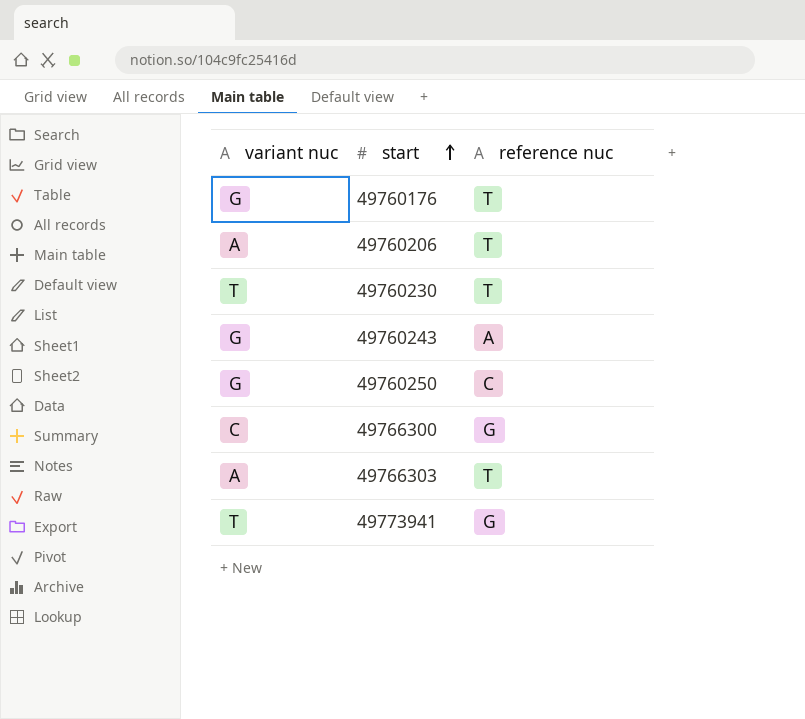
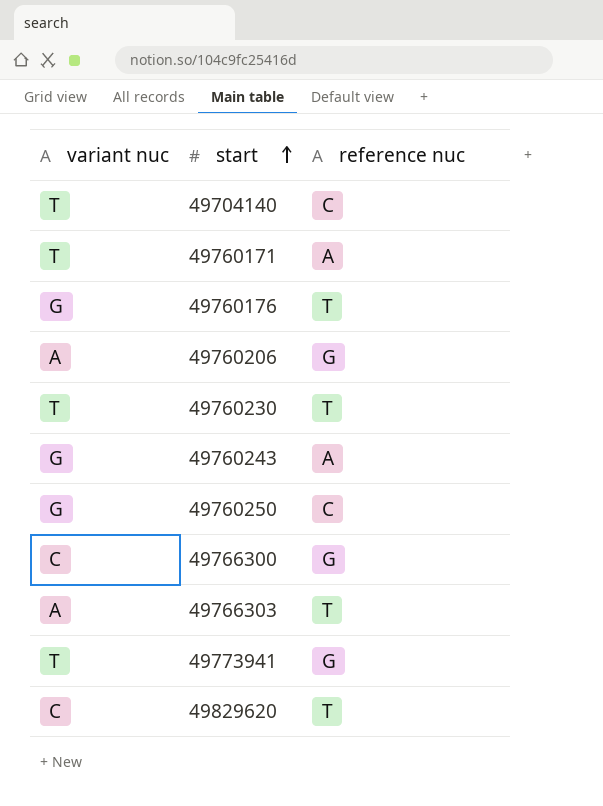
row 49704140: none -> T | C
row 49760171: none -> T | A
49760206 | reference nuc: T -> G
row 49829620: none -> C | T

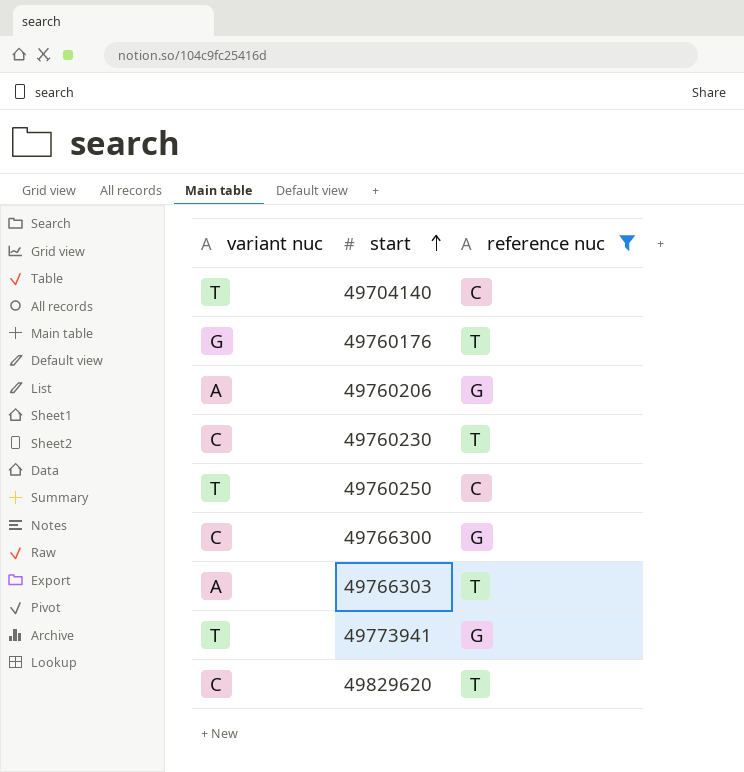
filter: none -> reference nuc != A
49760230 | variant nuc: T -> C
49760250 | variant nuc: G -> T

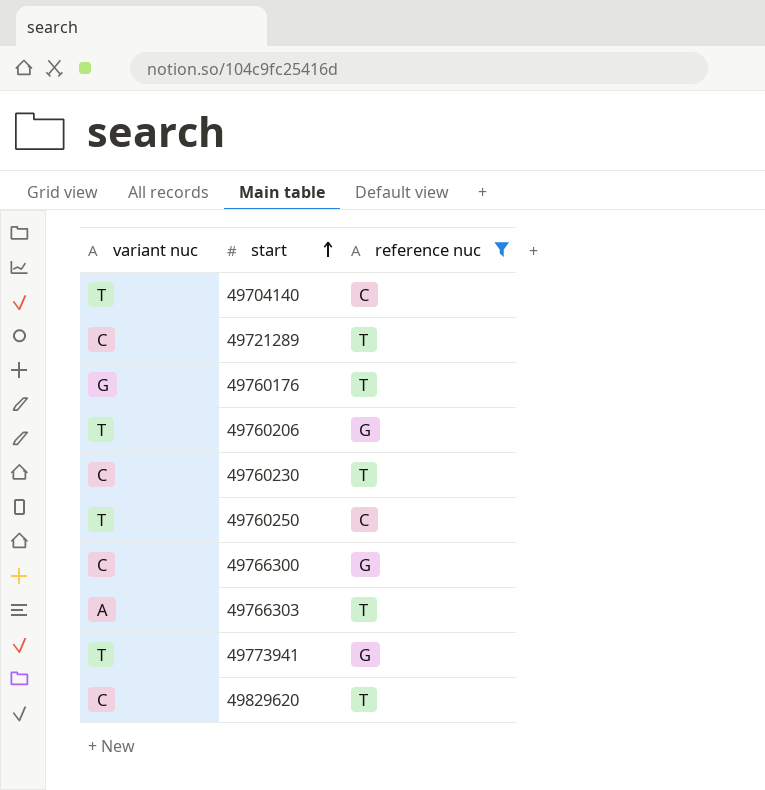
row 49721289: none -> C | T
49760206 | variant nuc: A -> T

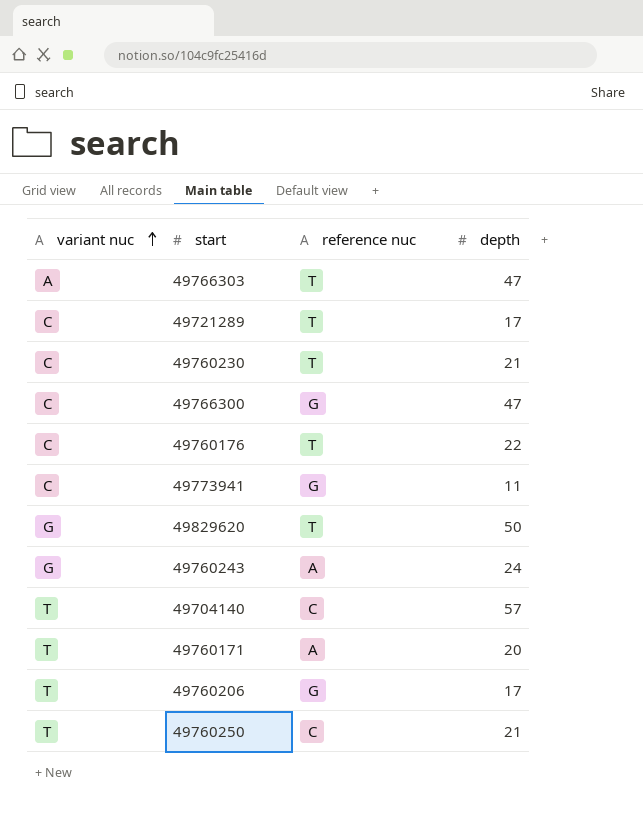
filter: reference nuc != A -> none
row order: start ascending -> variant nuc ascending
column depth | position: none -> 4
49760176 | variant nuc: G -> C
49773941 | variant nuc: T -> C
49829620 | variant nuc: C -> G

